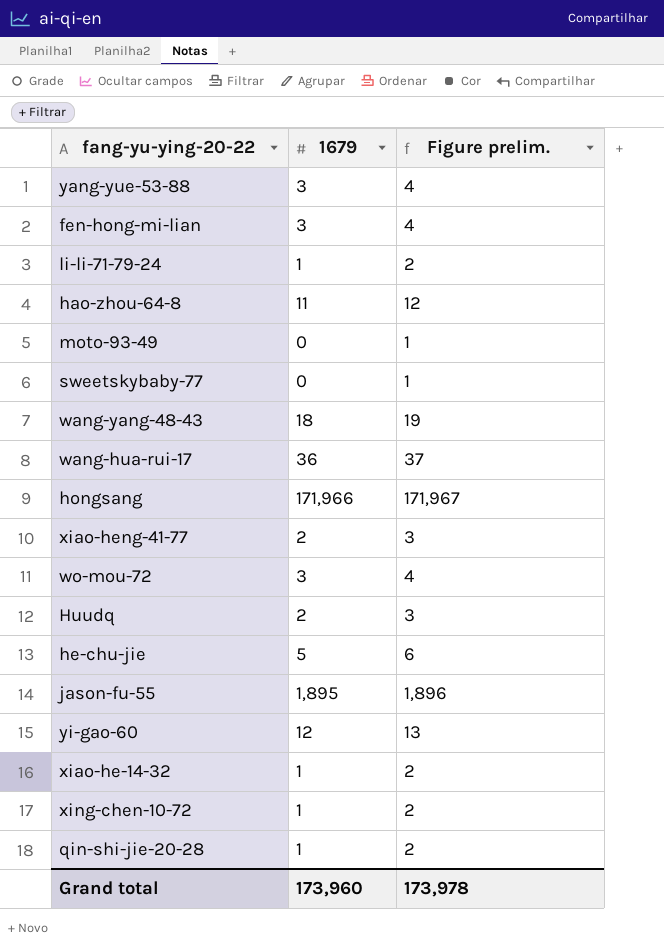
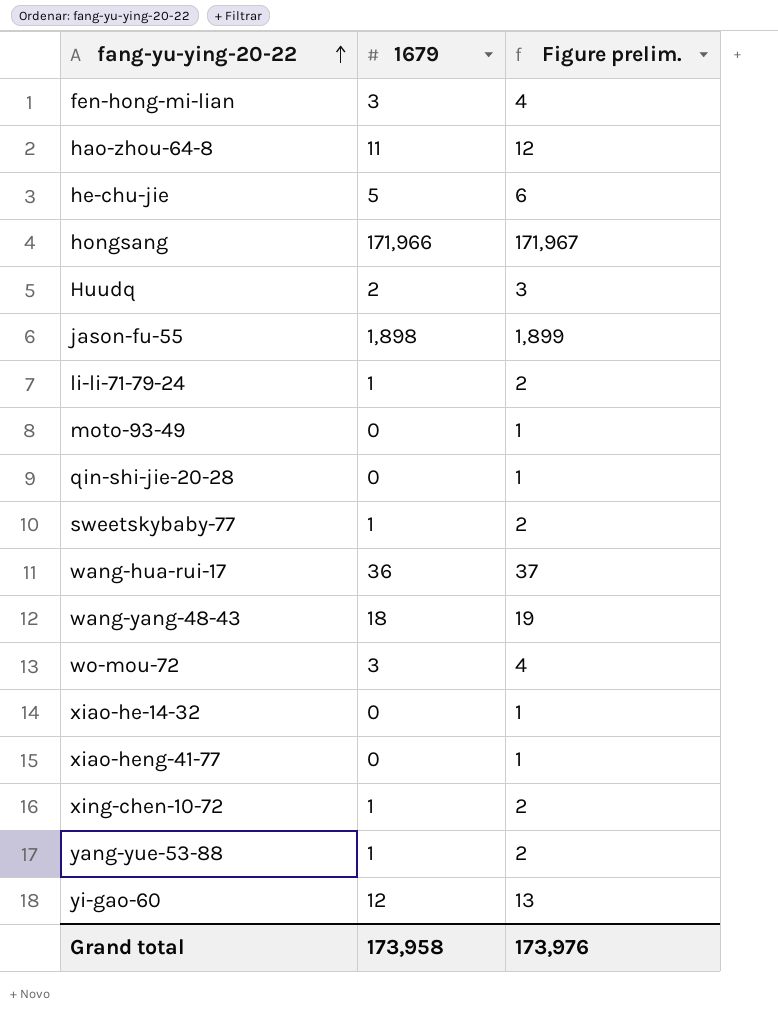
row order: none -> fang-yu-ying-20-22 ascending
jason-fu-55 | 1679: 1,895 -> 1,898
jason-fu-55 | Figure prelim.: 1,896 -> 1,899
qin-shi-jie-20-28 | 1679: 1 -> 0
qin-shi-jie-20-28 | Figure prelim.: 2 -> 1
sweetskybaby-77 | 1679: 0 -> 1
sweetskybaby-77 | Figure prelim.: 1 -> 2
xiao-he-14-32 | 1679: 1 -> 0
xiao-he-14-32 | Figure prelim.: 2 -> 1
xiao-heng-41-77 | 1679: 2 -> 0
xiao-heng-41-77 | Figure prelim.: 3 -> 1
yang-yue-53-88 | 1679: 3 -> 1
yang-yue-53-88 | Figure prelim.: 4 -> 2
Grand total | 1679: 173,960 -> 173,958
Grand total | Figure prelim.: 173,978 -> 173,976

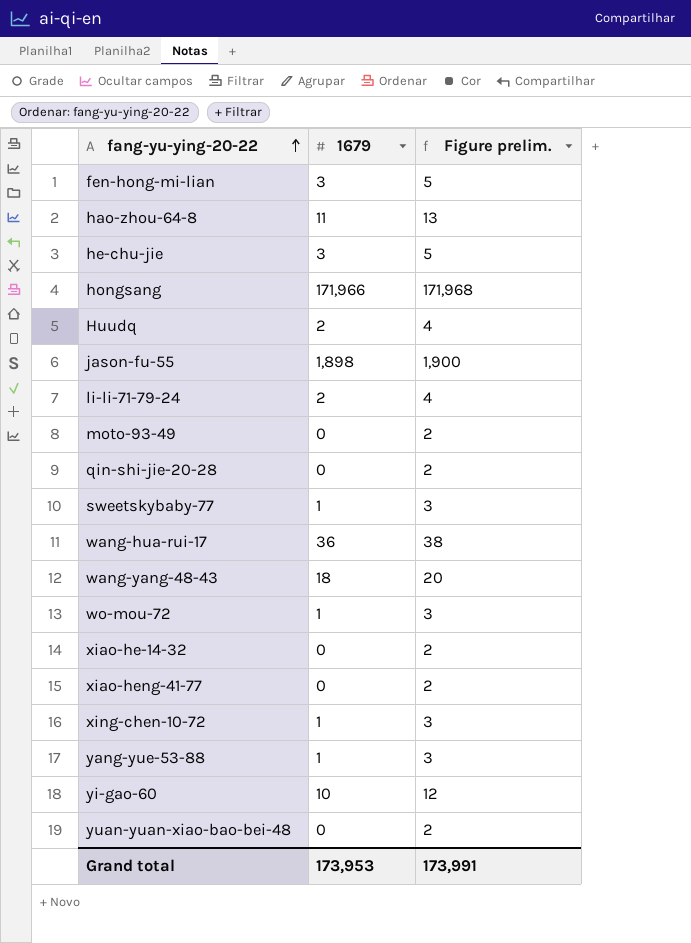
column Figure prelim. | formula: [1679] + 1 -> [1679] + 2
he-chu-jie | 1679: 5 -> 3
li-li-71-79-24 | 1679: 1 -> 2
wo-mou-72 | 1679: 3 -> 1
yi-gao-60 | 1679: 12 -> 10
row yuan-yuan-xiao-bao-bei-48: none -> 0 | 2
Grand total | 1679: 173,958 -> 173,953
Grand total | Figure prelim.: 173,976 -> 173,991

